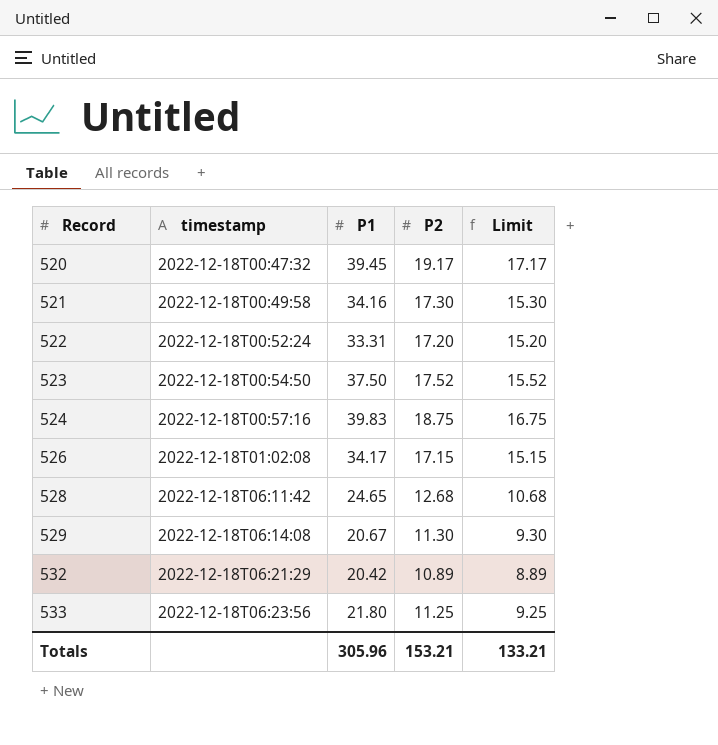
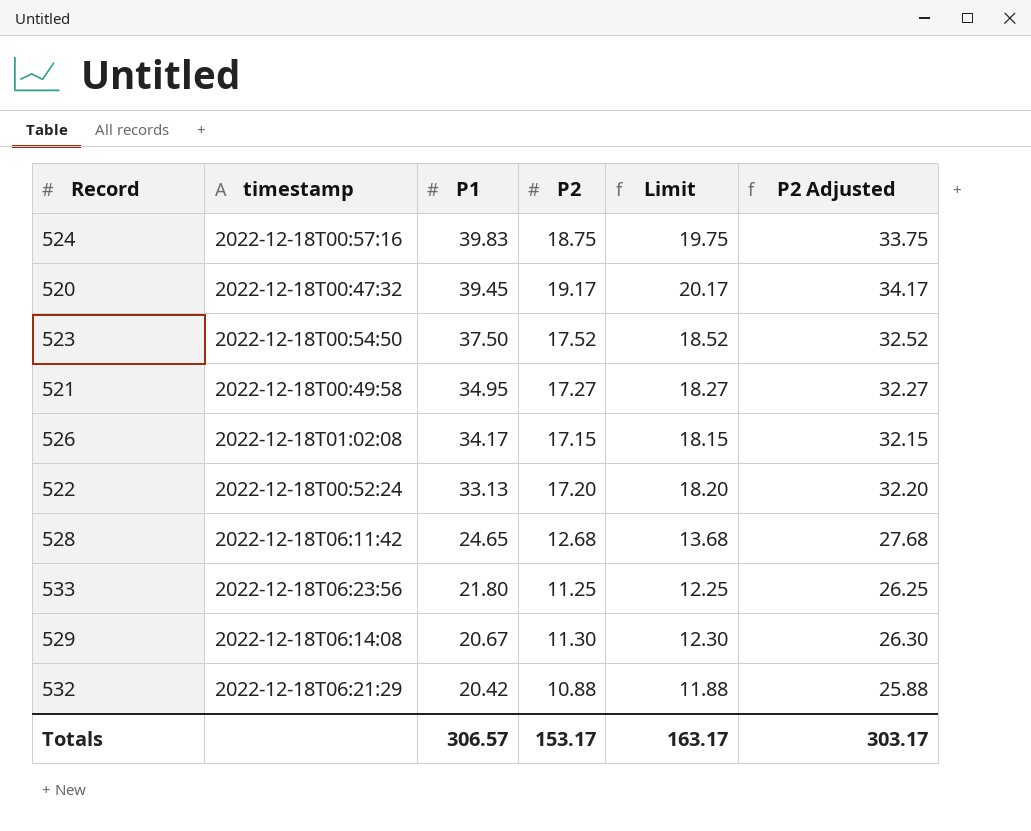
row order: Record ascending -> P1 descending
column Limit | formula: [P2] - 2 -> [P2] + 1
column P2 Adjusted | formula: none -> [P2] + 15
521 | P1: 34.16 -> 34.95
521 | P2: 17.30 -> 17.27
522 | P1: 33.31 -> 33.13
532 | P2: 10.89 -> 10.88
Totals | P1: 305.96 -> 306.57
Totals | P2: 153.21 -> 153.17
Totals | Limit: 133.21 -> 163.17

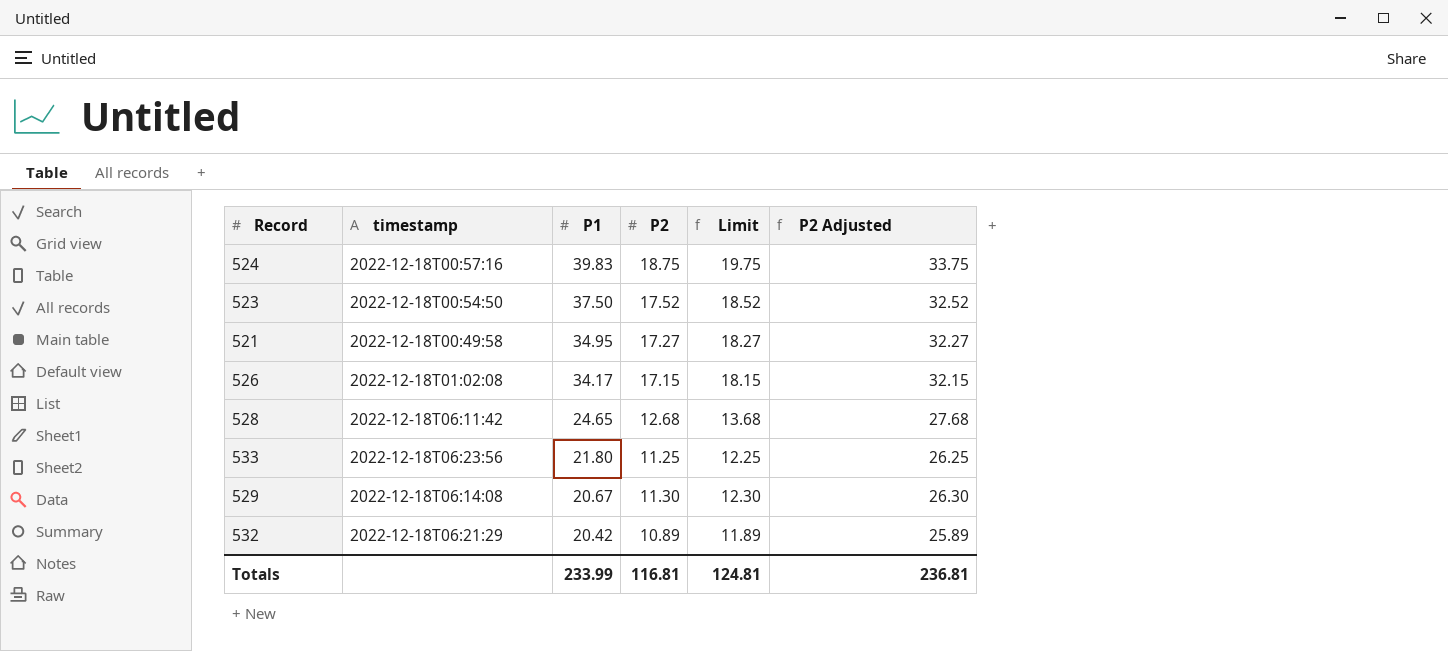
row 520: 2022-12-18T00:47:32 | 39.45 | 19.17 | 20.17 | 34.17 -> none
row 522: 2022-12-18T00:52:24 | 33.13 | 17.20 | 18.20 | 32.20 -> none
532 | P2: 10.88 -> 10.89
532 | Limit: 11.88 -> 11.89
532 | P2 Adjusted: 25.88 -> 25.89
Totals | P1: 306.57 -> 233.99
Totals | P2: 153.17 -> 116.81
Totals | Limit: 163.17 -> 124.81
Totals | P2 Adjusted: 303.17 -> 236.81

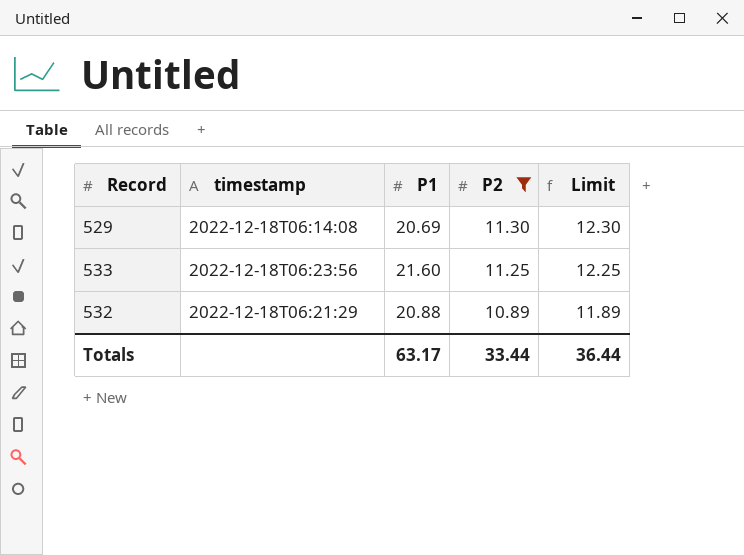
filter: none -> P2 <= 11.30
row order: P1 descending -> P2 descending
column P2 Adjusted | formula: [P2] + 15 -> none
529 | P1: 20.67 -> 20.69
533 | P1: 21.80 -> 21.60
532 | P1: 20.42 -> 20.88
Totals | P1: 233.99 -> 63.17
Totals | P2: 116.81 -> 33.44
Totals | Limit: 124.81 -> 36.44

